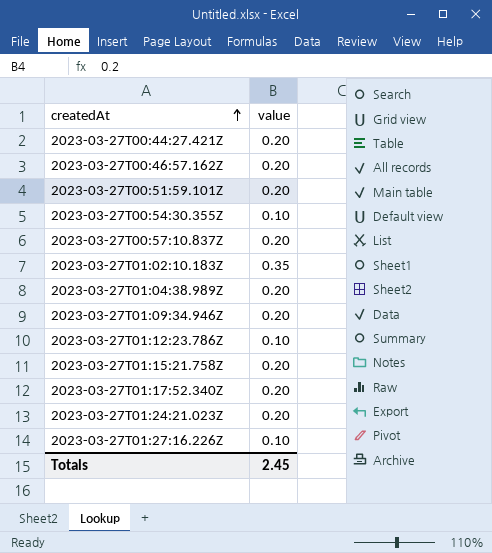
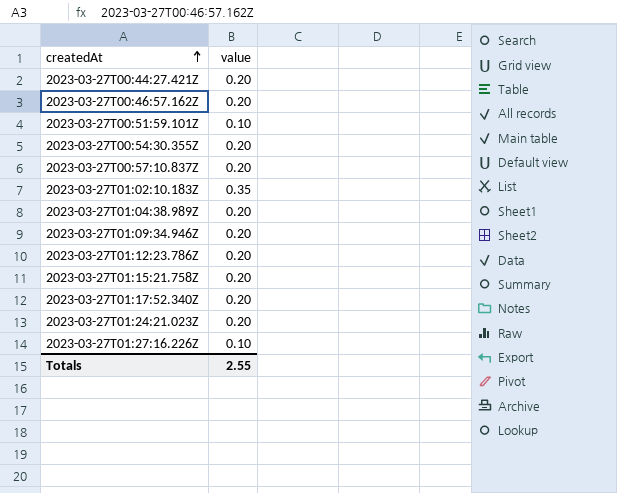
2023-03-27T00:51:59.101Z | value: 0.20 -> 0.10
2023-03-27T00:54:30.355Z | value: 0.10 -> 0.20
2023-03-27T01:12:23.786Z | value: 0.10 -> 0.20
Totals | value: 2.45 -> 2.55

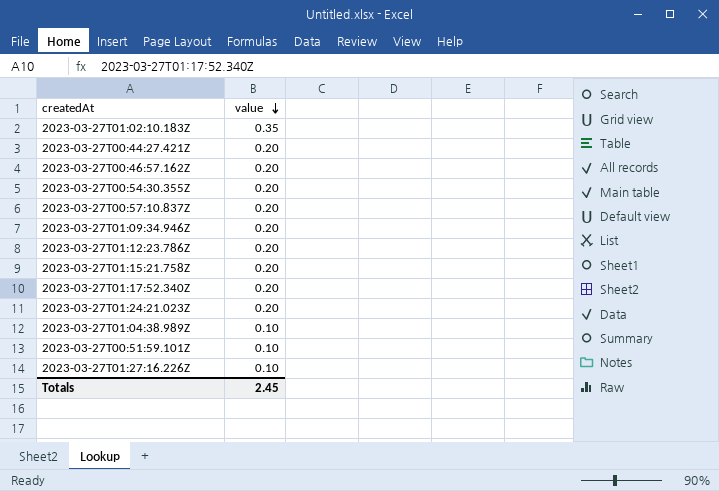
row order: createdAt ascending -> value descending
2023-03-27T01:04:38.989Z | value: 0.20 -> 0.10
Totals | value: 2.55 -> 2.45

